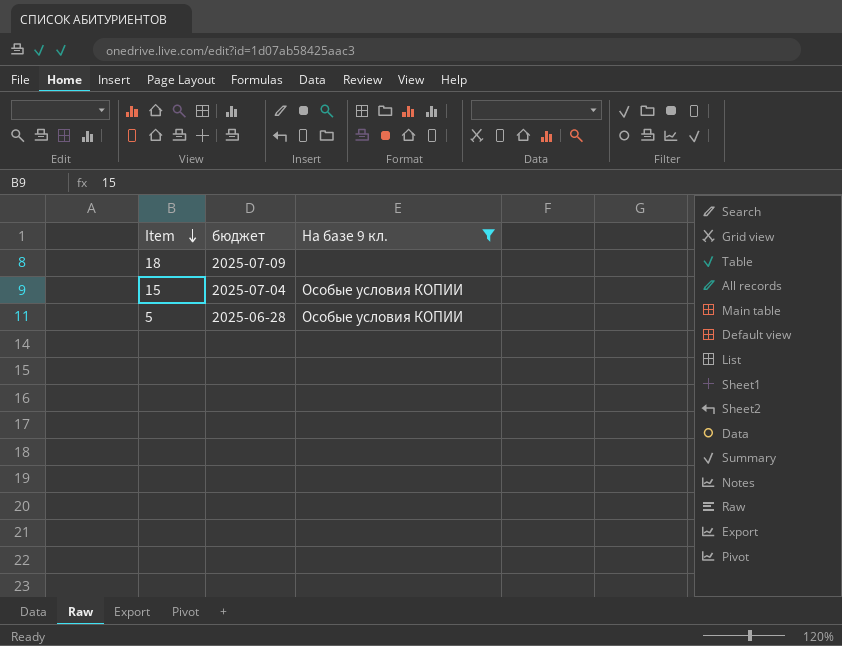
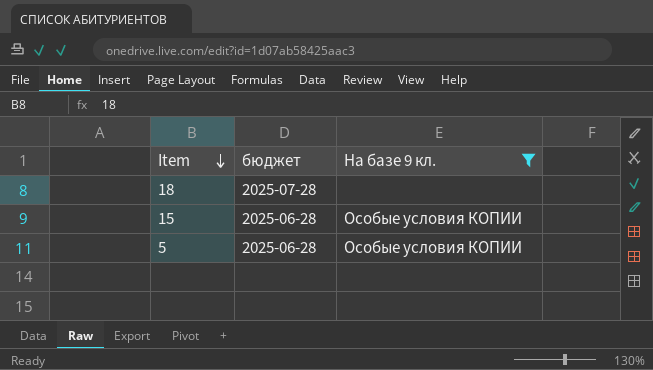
18 | бюджет: 2025-07-09 -> 2025-07-28
15 | бюджет: 2025-07-04 -> 2025-06-28

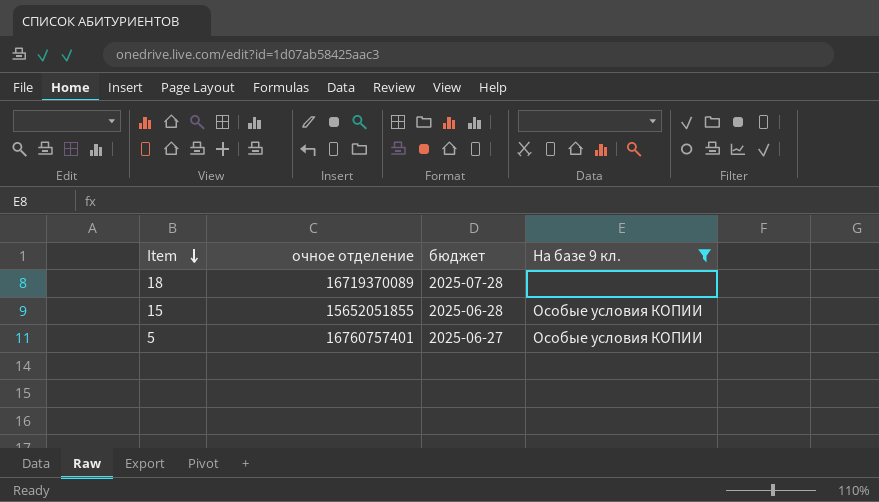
column очное отделение | position: none -> 2
5 | бюджет: 2025-06-28 -> 2025-06-27

